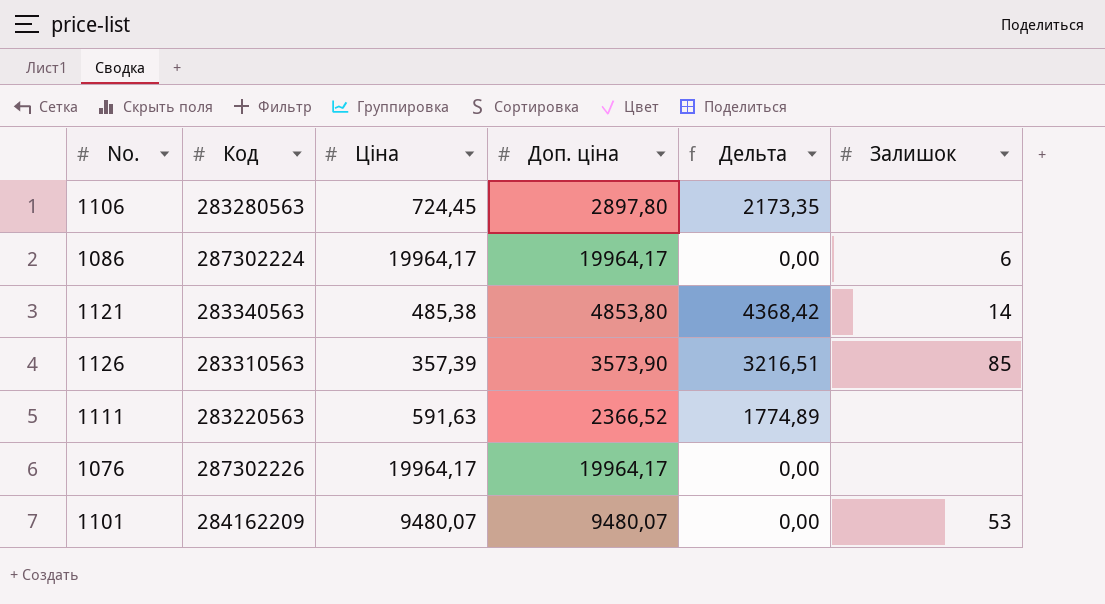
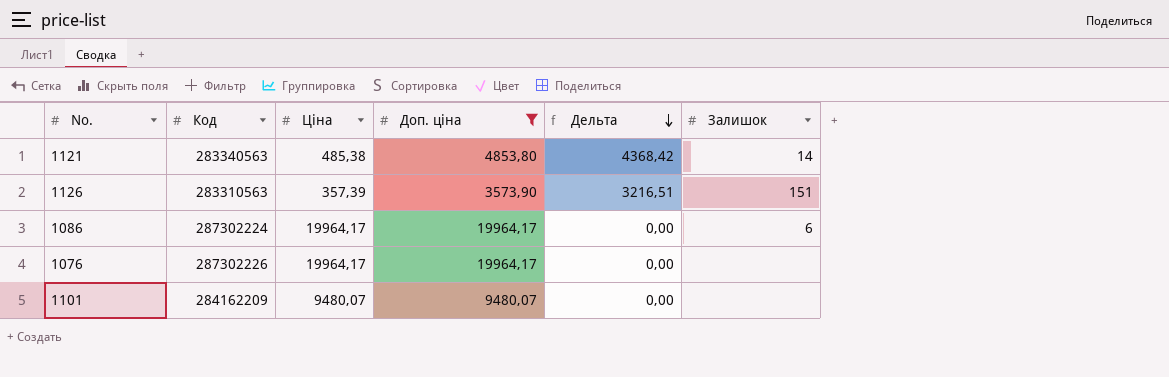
filter: none -> Доп. ціна >= 3573,90
row order: none -> Дельта descending
1126 | Залишок: 85 -> 151
1101 | Залишок: 53 -> none

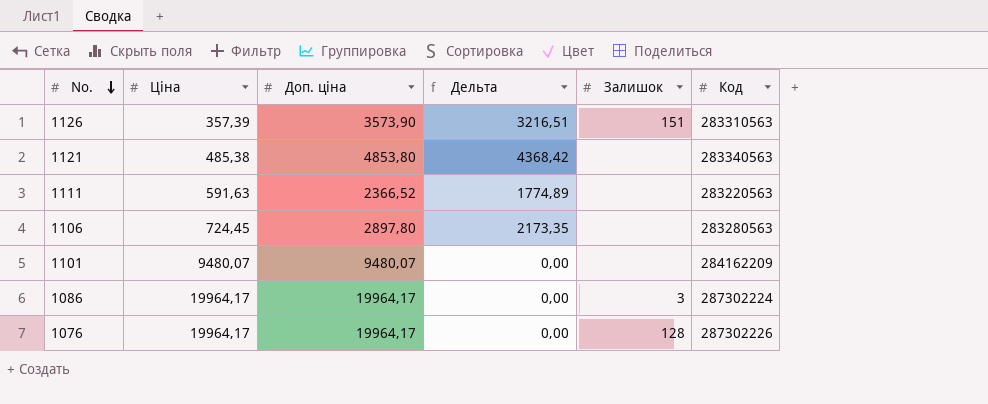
filter: Доп. ціна >= 3573,90 -> none
row order: Дельта descending -> No. descending
column Код | position: 2 -> 6
1121 | Залишок: 14 -> none
1086 | Залишок: 6 -> 3
1076 | Залишок: none -> 128

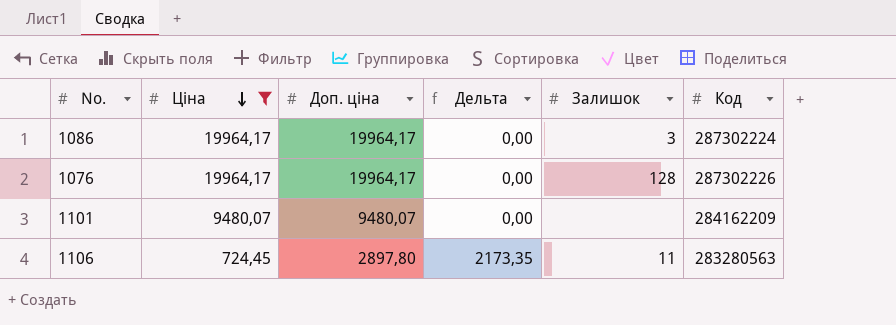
filter: none -> Ціна >= 724,45
row order: No. descending -> Ціна descending
1106 | Залишок: none -> 11

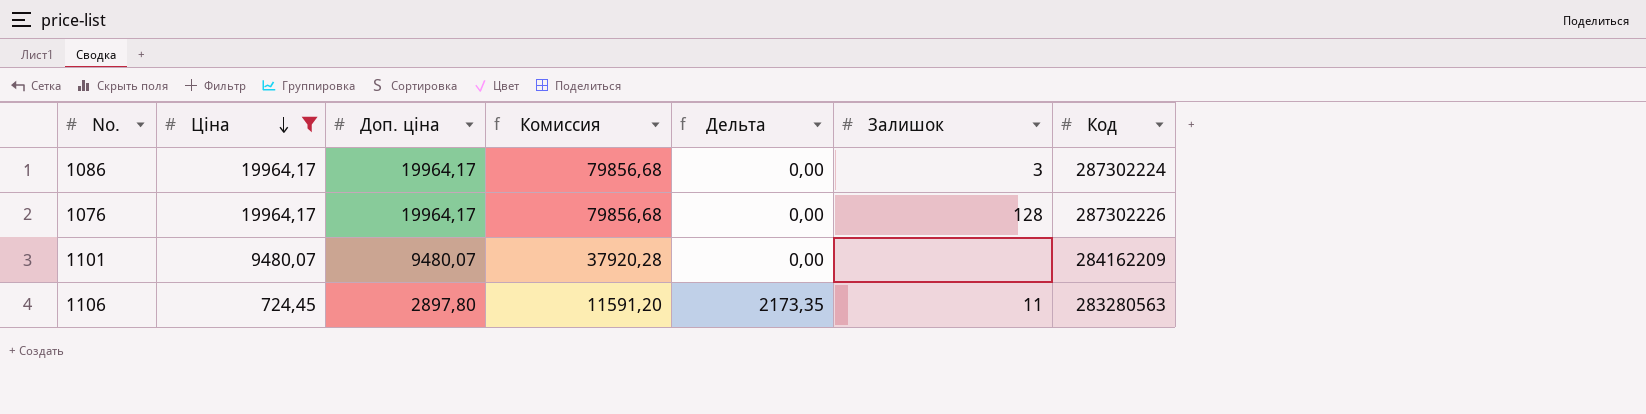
column Комиссия | formula: none -> [Доп. ціна] * 4

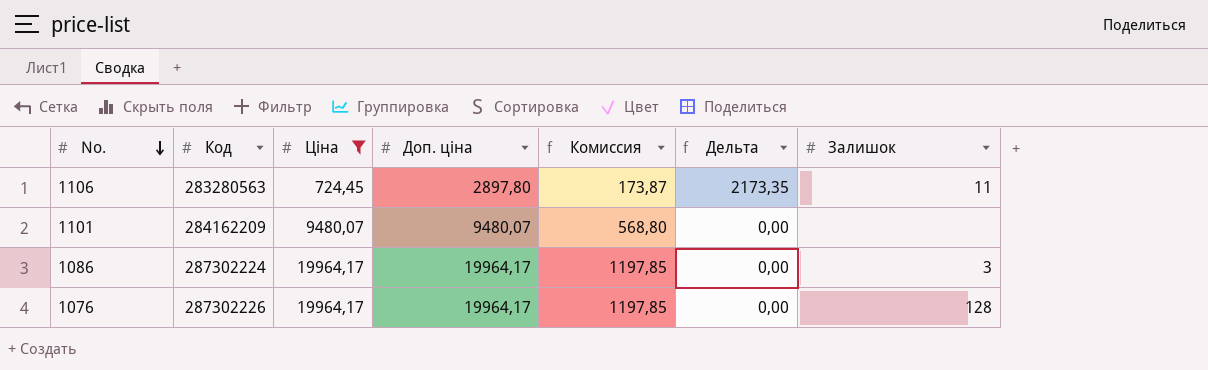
row order: Ціна descending -> No. descending
column Код | position: 7 -> 2
column Комиссия | formula: [Доп. ціна] * 4 -> [Доп. ціна] * 0,06

